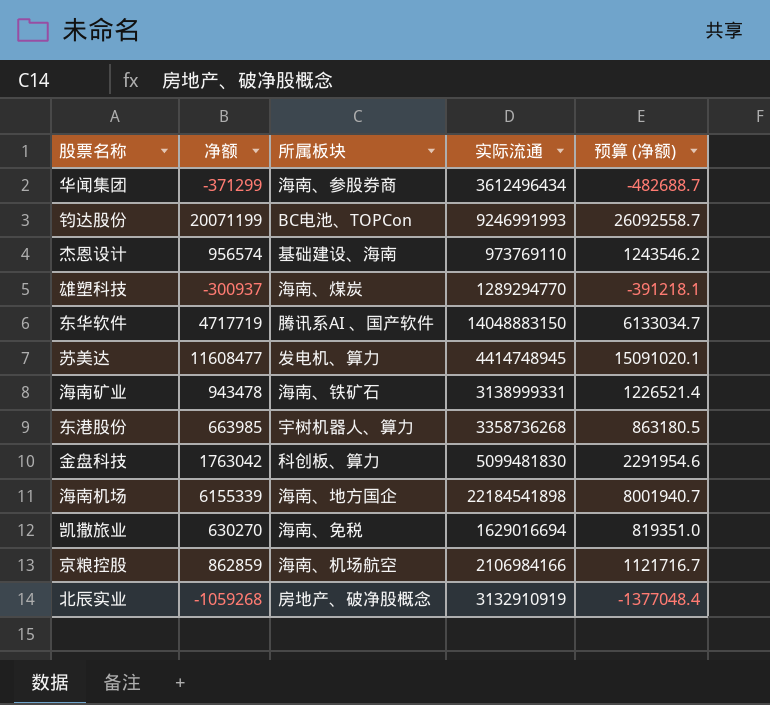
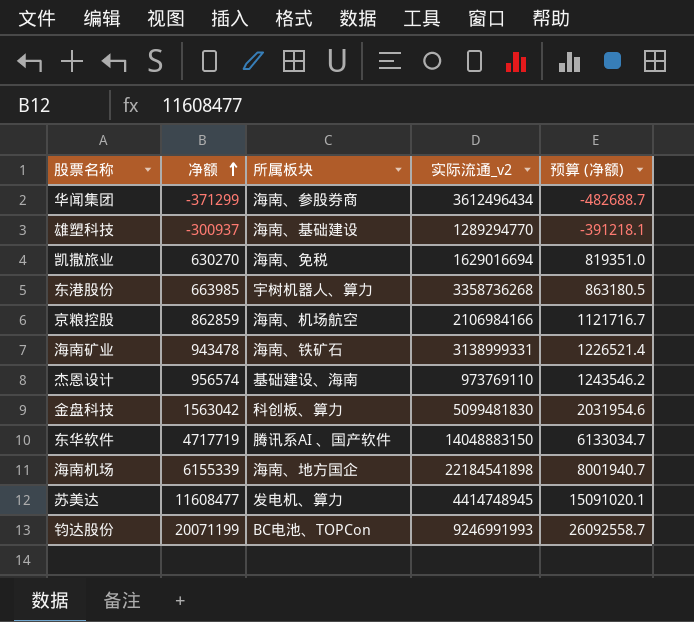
row order: none -> 净额 ascending
column name: 实际流通 -> 实际流通_v2
row 北辰实业: -1059268 | 房地产、破净股概念 | 3132910919 | -1377048.4 -> none
雄塑科技 | 所属板块: 海南、煤炭 -> 海南、基础建设
金盘科技 | 净额: 1763042 -> 1563042
金盘科技 | 预算 (净额): 2291954.6 -> 2031954.6

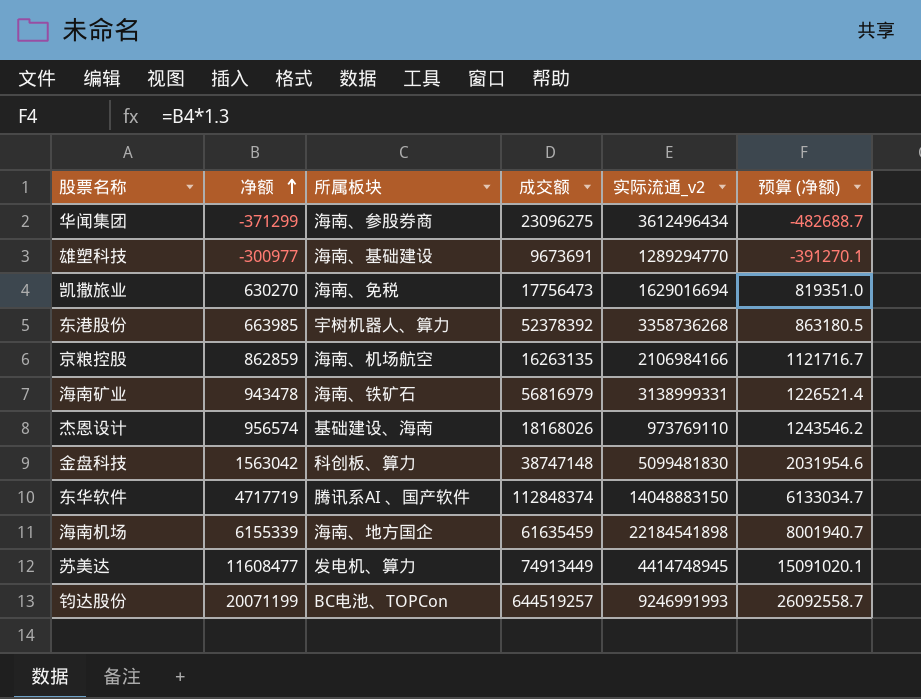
column 成交额 | position: none -> 4
雄塑科技 | 净额: -300937 -> -300977
雄塑科技 | 预算 (净额): -391218.1 -> -391270.1

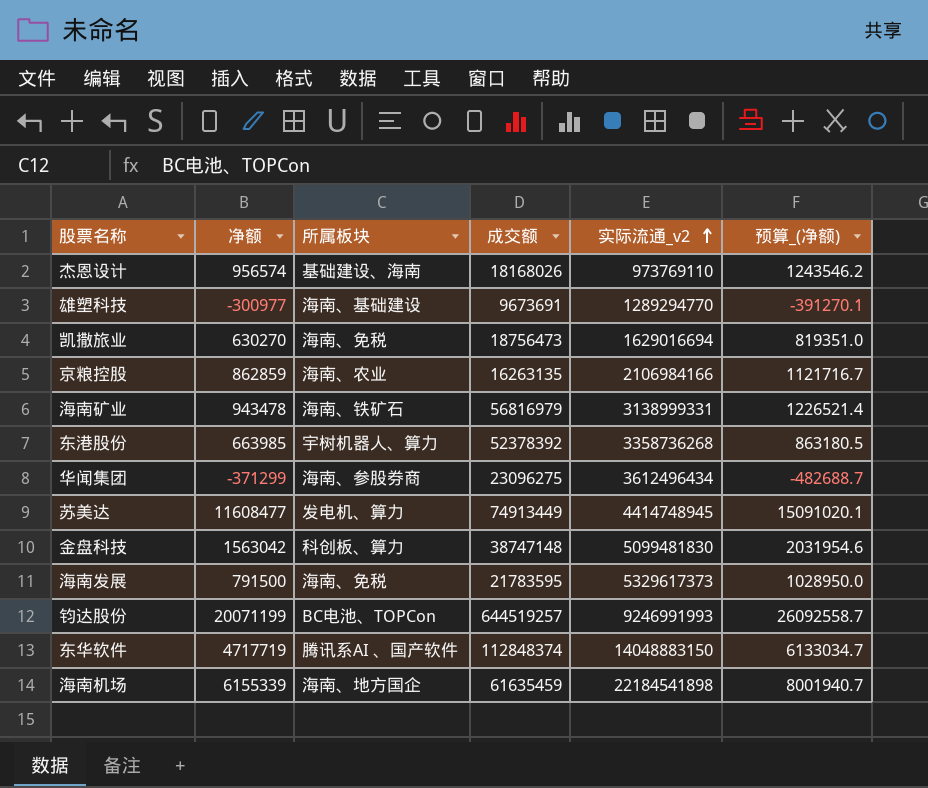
row order: 净额 ascending -> 实际流通_v2 ascending
column name: 预算 (净额) -> 预算_(净额)
凯撒旅业 | 成交额: 17756473 -> 18756473
京粮控股 | 所属板块: 海南、机场航空 -> 海南、农业
row 海南发展: none -> 791500 | 海南、免税 | 21783595 | 5329617373 | 1028950.0

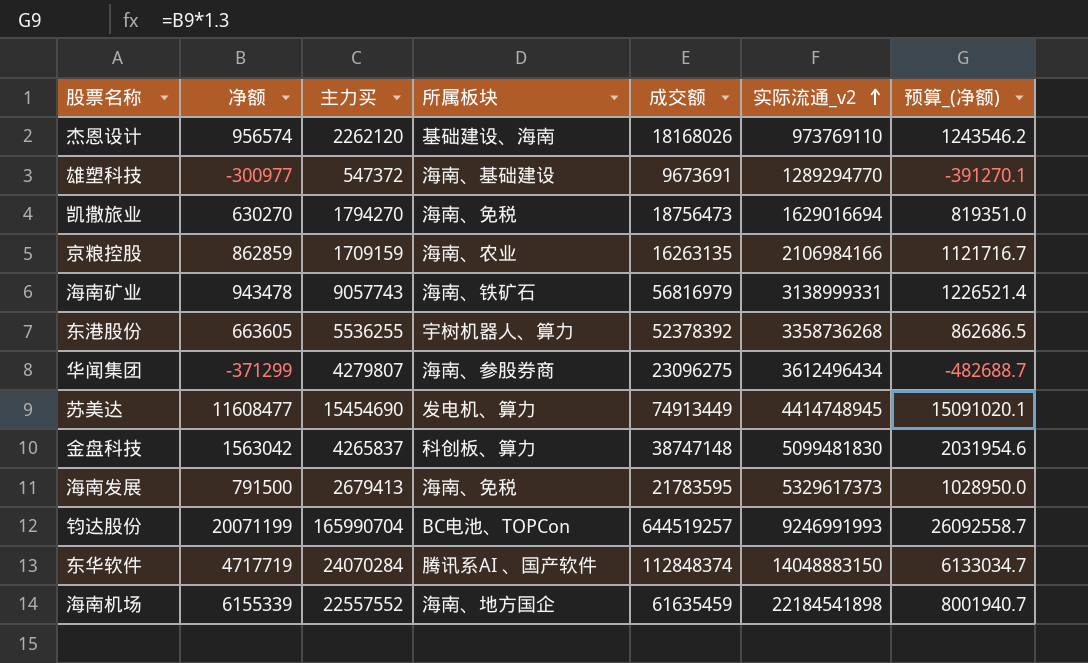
column 主力买 | position: none -> 3
东港股份 | 净额: 663985 -> 663605
东港股份 | 预算_(净额): 863180.5 -> 862686.5

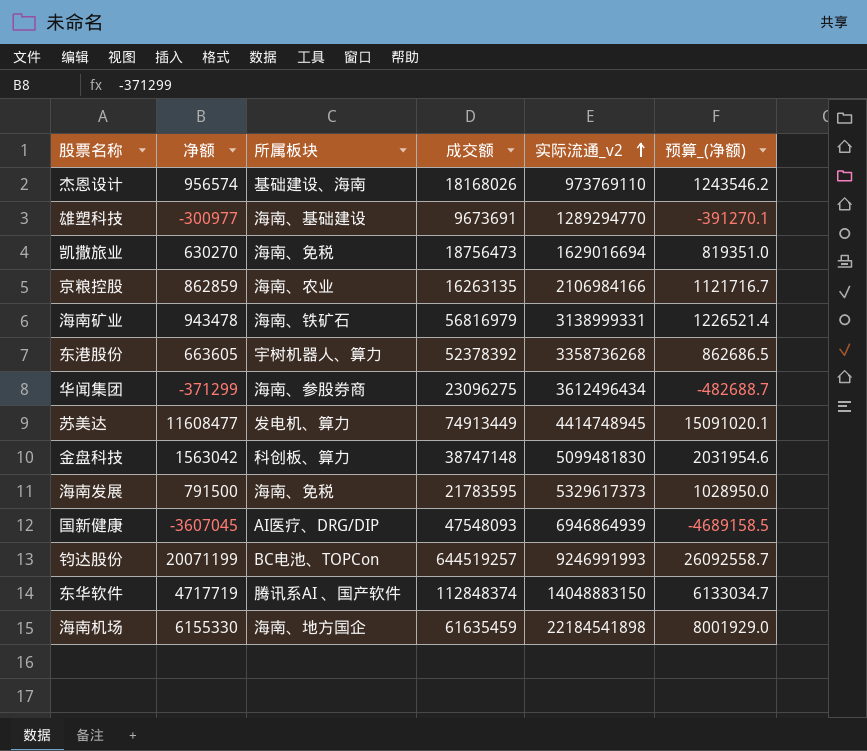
column 主力买 | position: 3 -> none
row 国新健康: none -> -3607045 | AI医疗、DRG/DIP | 47548093 | 6946864939 | -4689158.5
海南机场 | 净额: 6155339 -> 6155330
海南机场 | 预算_(净额): 8001940.7 -> 8001929.0

